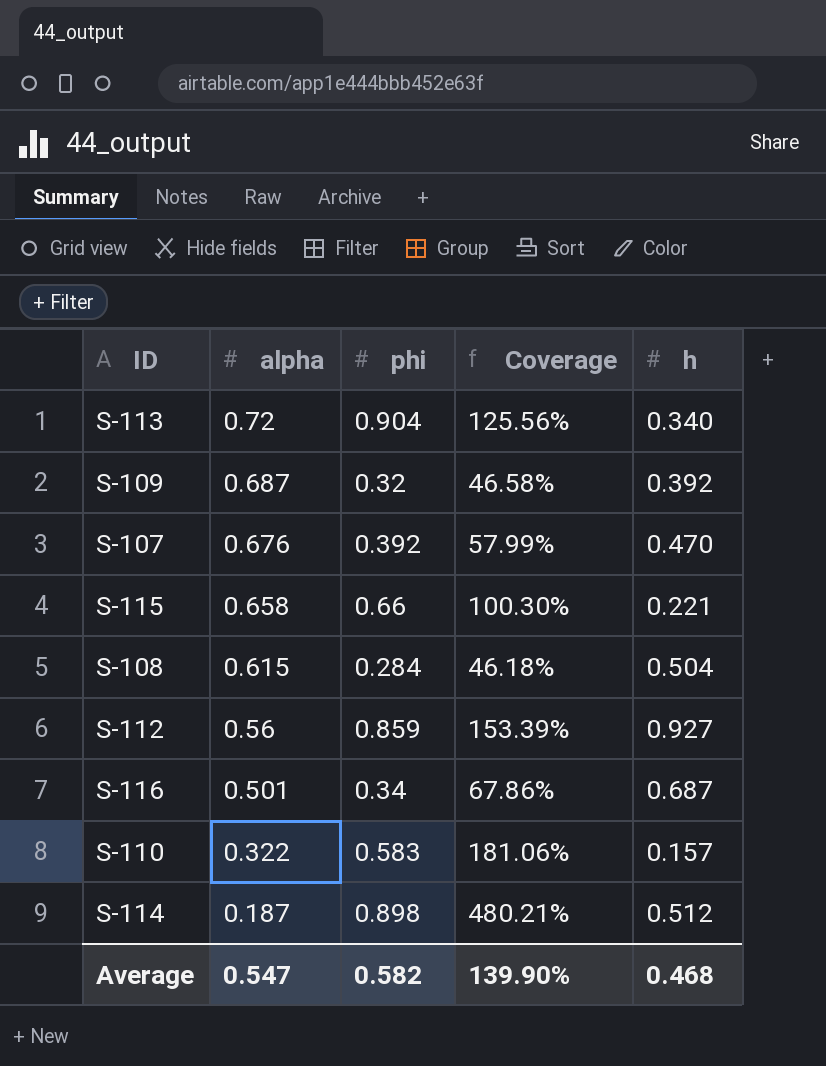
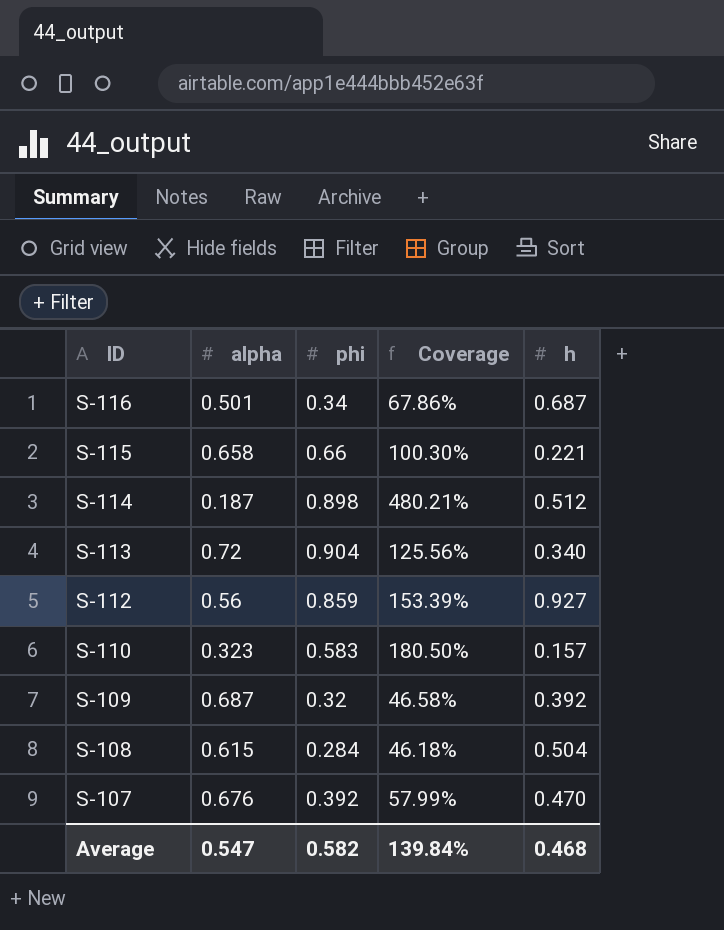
row order: alpha descending -> ID descending
S-110 | alpha: 0.322 -> 0.323
S-110 | Coverage: 181.06% -> 180.50%
Average | Coverage: 139.90% -> 139.84%

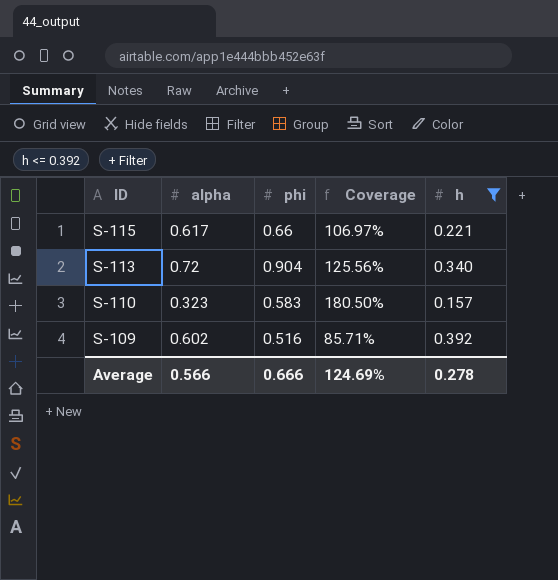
filter: none -> h <= 0.392
S-115 | alpha: 0.658 -> 0.617
S-115 | Coverage: 100.30% -> 106.97%
S-109 | alpha: 0.687 -> 0.602
S-109 | phi: 0.32 -> 0.516
S-109 | Coverage: 46.58% -> 85.71%
Average | alpha: 0.547 -> 0.566
Average | phi: 0.582 -> 0.666
Average | Coverage: 139.84% -> 124.69%
Average | h: 0.468 -> 0.278

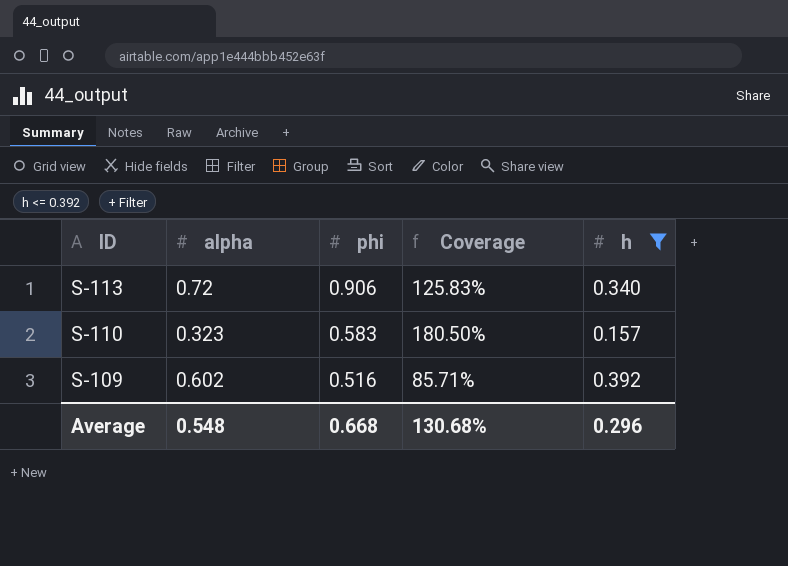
row S-115: 0.617 | 0.66 | 106.97% | 0.221 -> none
S-113 | phi: 0.904 -> 0.906
S-113 | Coverage: 125.56% -> 125.83%
Average | alpha: 0.566 -> 0.548
Average | phi: 0.666 -> 0.668
Average | Coverage: 124.69% -> 130.68%
Average | h: 0.278 -> 0.296

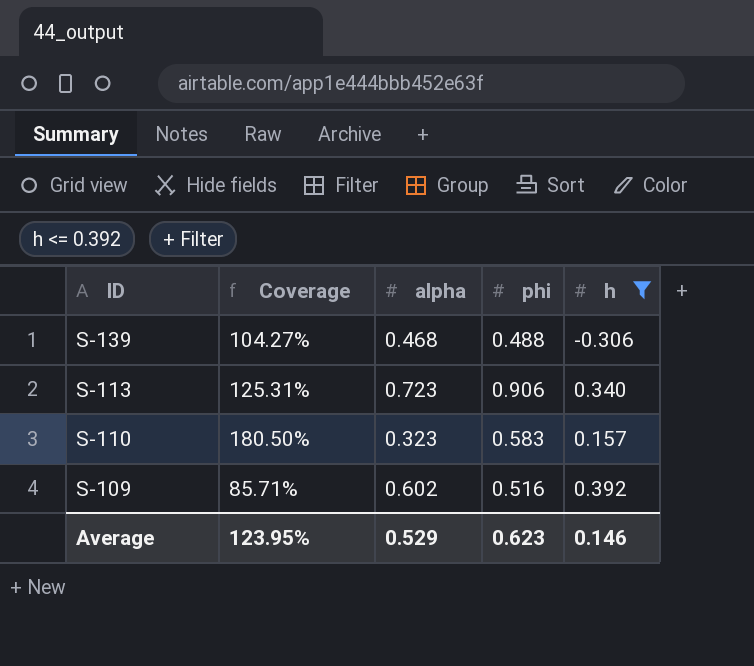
column Coverage | position: 4 -> 2
row S-139: none -> 104.27% | 0.468 | 0.488 | -0.306
S-113 | Coverage: 125.83% -> 125.31%
S-113 | alpha: 0.72 -> 0.723
Average | Coverage: 130.68% -> 123.95%
Average | alpha: 0.548 -> 0.529
Average | phi: 0.668 -> 0.623
Average | h: 0.296 -> 0.146

